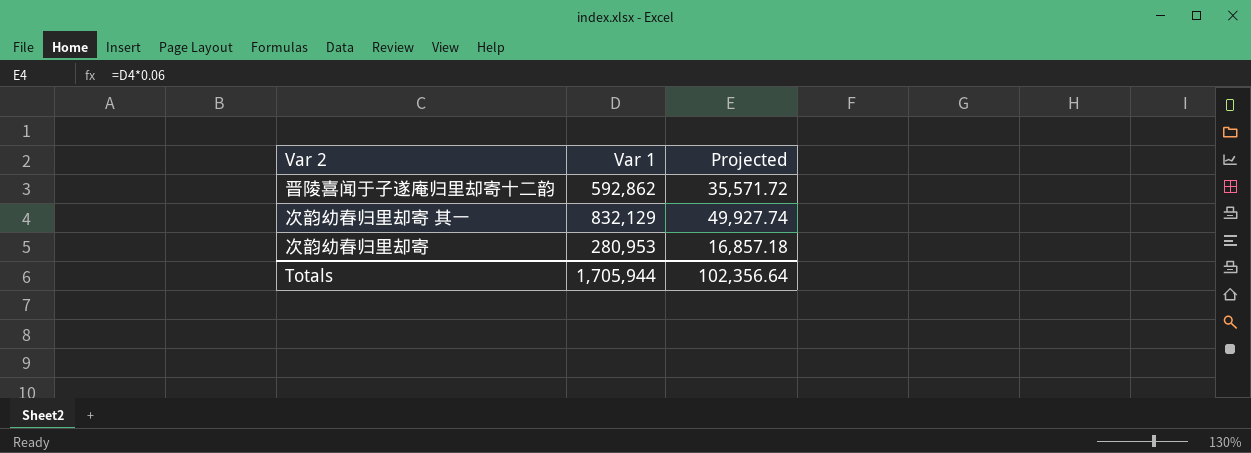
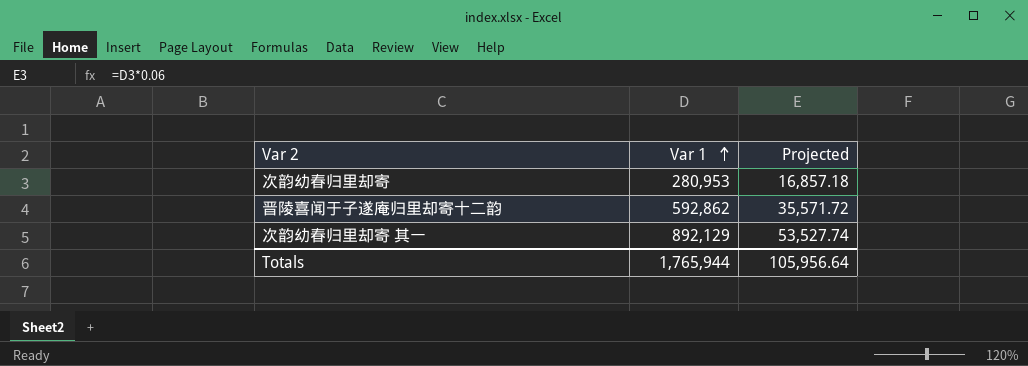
row order: none -> Var 1 ascending
次韵幼春归里却寄 其一 | Var 1: 832,129 -> 892,129
次韵幼春归里却寄 其一 | Projected: 49,927.74 -> 53,527.74
Totals | Var 1: 1,705,944 -> 1,765,944
Totals | Projected: 102,356.64 -> 105,956.64

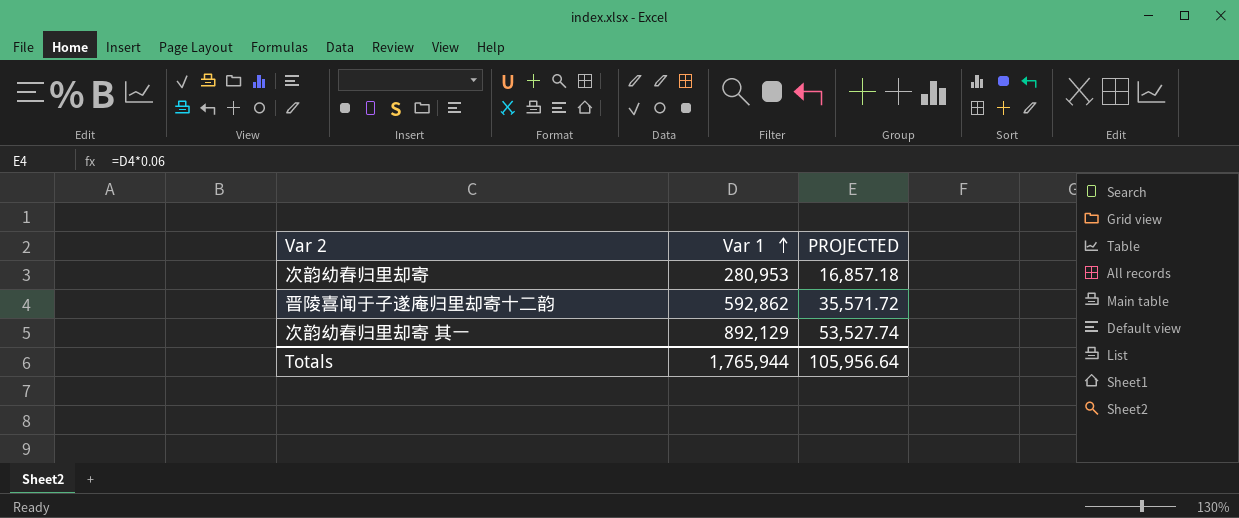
column name: Projected -> PROJECTED

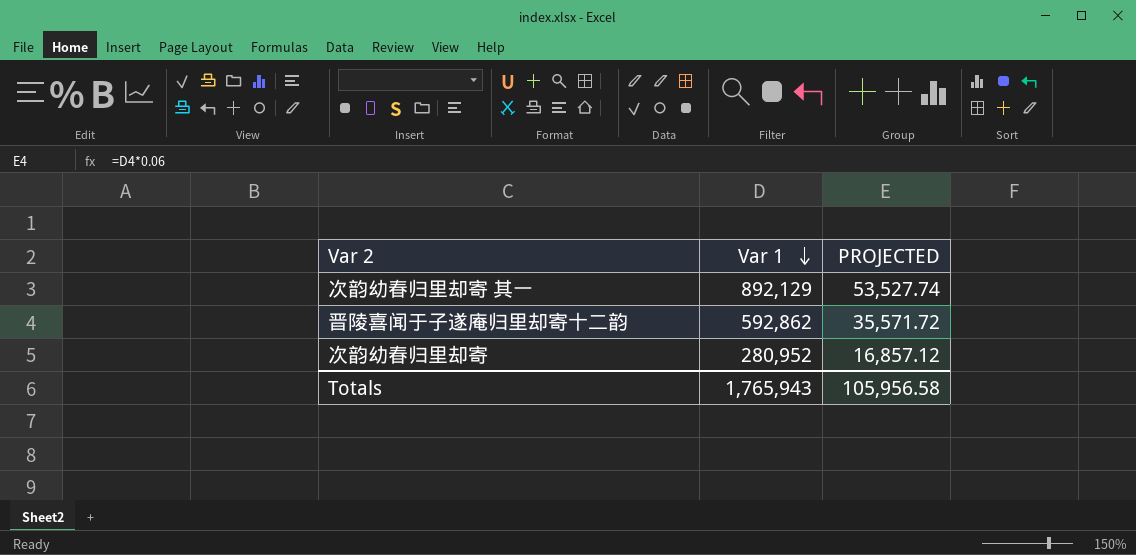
row order: Var 1 ascending -> Var 1 descending
次韵幼春归里却寄 | Var 1: 280,953 -> 280,952
次韵幼春归里却寄 | PROJECTED: 16,857.18 -> 16,857.12
Totals | Var 1: 1,765,944 -> 1,765,943
Totals | PROJECTED: 105,956.64 -> 105,956.58

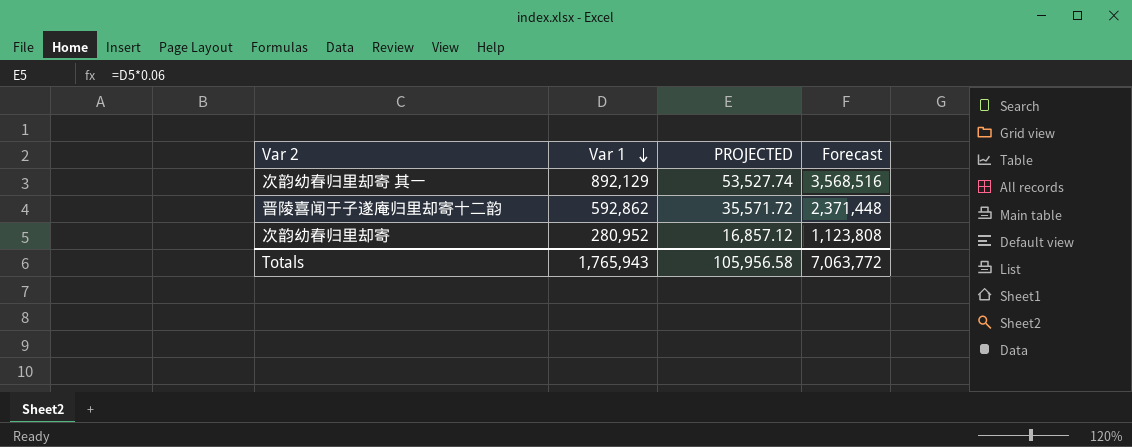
column Forecast | formula: none -> [Var 1] * 4

